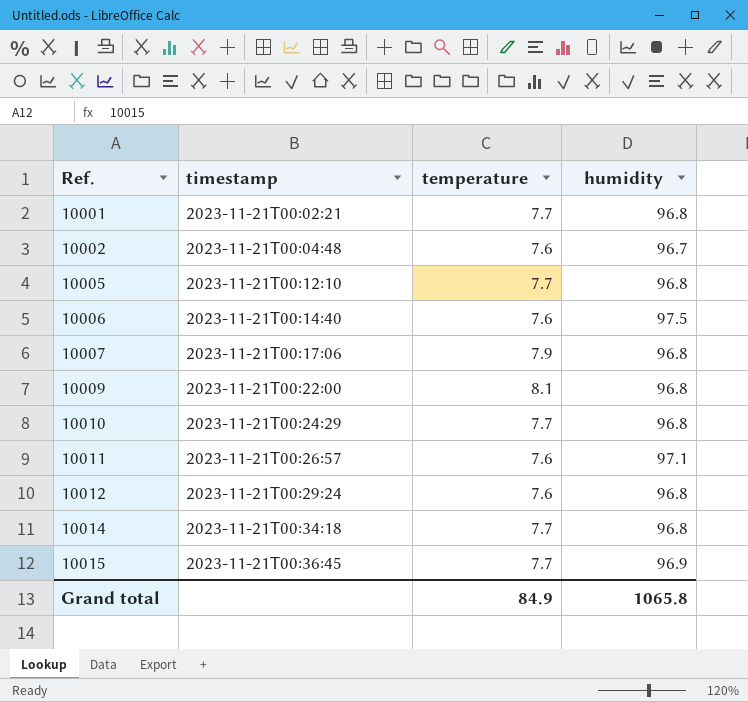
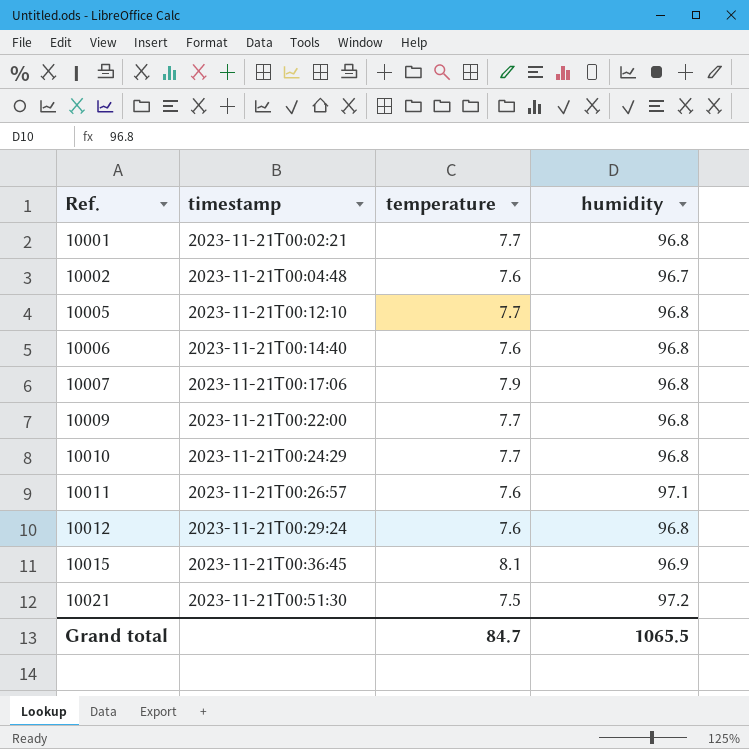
row 10014: 2023-11-21T00:34:18 | 7.7 | 96.8 -> none
10006 | humidity: 97.5 -> 96.8
10009 | temperature: 8.1 -> 7.7
10015 | temperature: 7.7 -> 8.1
row 10021: none -> 2023-11-21T00:51:30 | 7.5 | 97.2
Grand total | temperature: 84.9 -> 84.7
Grand total | humidity: 1065.8 -> 1065.5

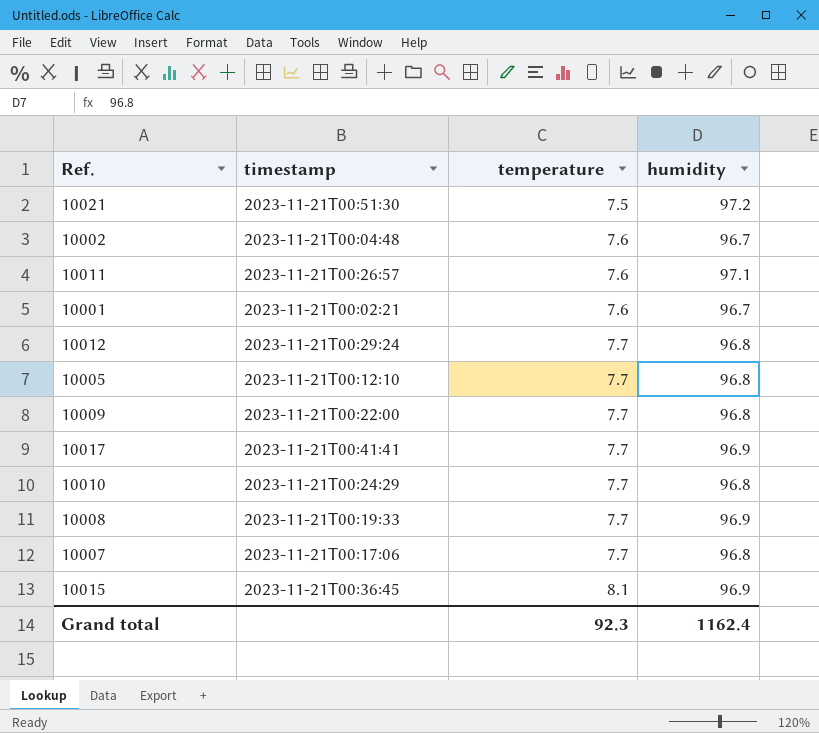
row order: Ref. ascending -> temperature ascending
row 10006: 2023-11-21T00:14:40 | 7.6 | 96.8 -> none
10001 | temperature: 7.7 -> 7.6
10001 | humidity: 96.8 -> 96.7
10012 | temperature: 7.6 -> 7.7
row 10017: none -> 2023-11-21T00:41:41 | 7.7 | 96.9
row 10008: none -> 2023-11-21T00:19:33 | 7.7 | 96.9
10007 | temperature: 7.9 -> 7.7
Grand total | temperature: 84.7 -> 92.3
Grand total | humidity: 1065.5 -> 1162.4

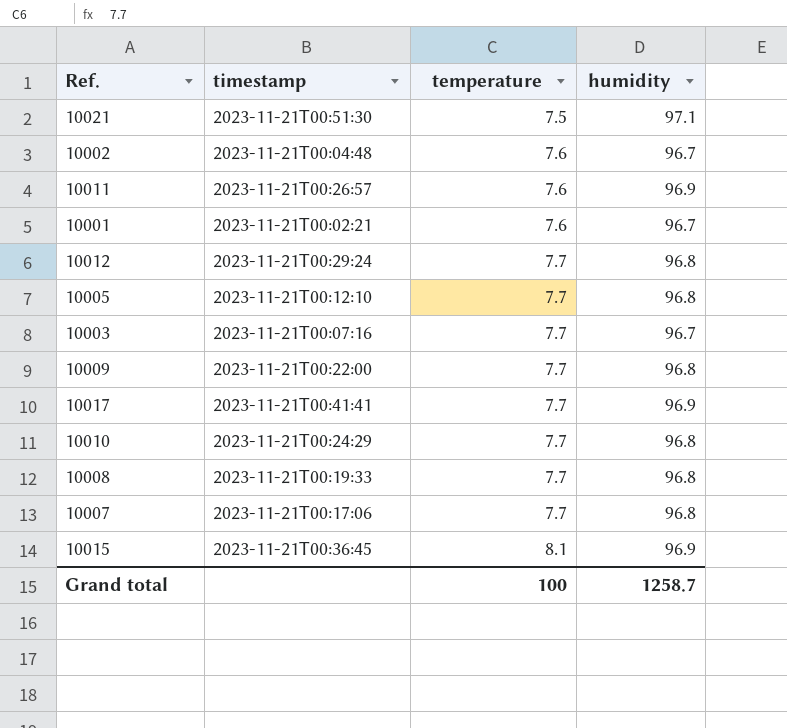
10021 | humidity: 97.2 -> 97.1
10011 | humidity: 97.1 -> 96.9
row 10003: none -> 2023-11-21T00:07:16 | 7.7 | 96.7
10008 | humidity: 96.9 -> 96.8
Grand total | temperature: 92.3 -> 100
Grand total | humidity: 1162.4 -> 1258.7

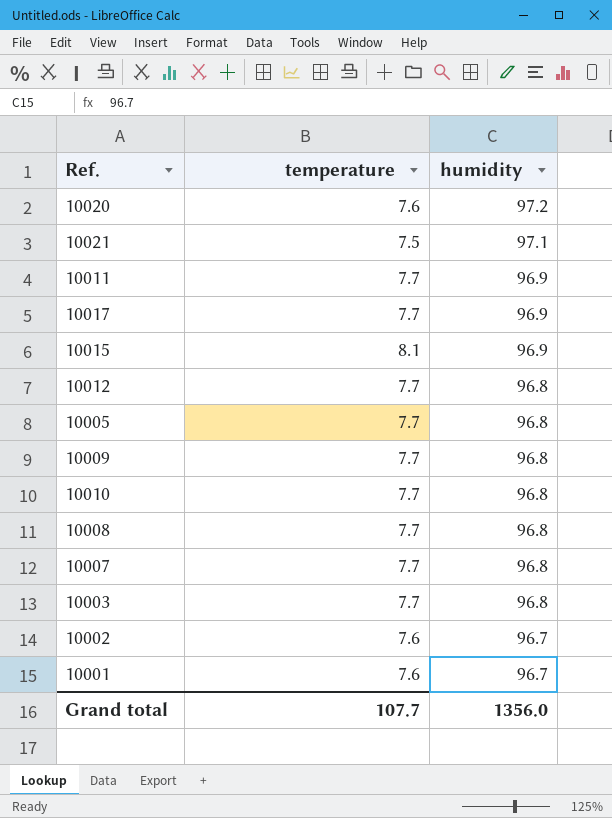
row order: temperature ascending -> humidity descending
column timestamp | position: 2 -> none
row 10020: none -> 7.6 | 97.2
10011 | temperature: 7.6 -> 7.7
10003 | humidity: 96.7 -> 96.8
Grand total | temperature: 100 -> 107.7
Grand total | humidity: 1258.7 -> 1356.0

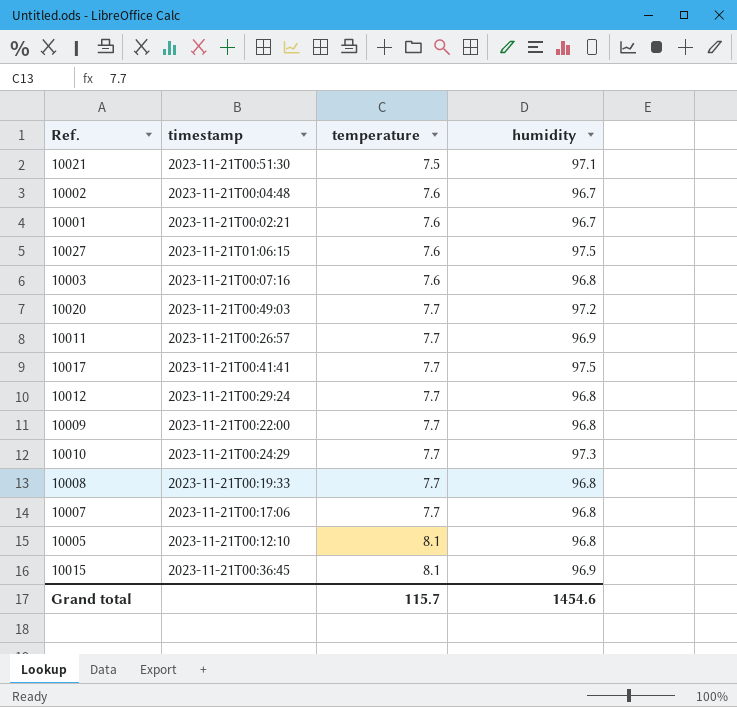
row order: humidity descending -> temperature ascending
column timestamp | position: none -> 2
row 10027: none -> 2023-11-21T01:06:15 | 7.6 | 97.5
10003 | temperature: 7.7 -> 7.6
10020 | temperature: 7.6 -> 7.7
10017 | humidity: 96.9 -> 97.5
10010 | humidity: 96.8 -> 97.3
10005 | temperature: 7.7 -> 8.1
Grand total | temperature: 107.7 -> 115.7
Grand total | humidity: 1356.0 -> 1454.6

